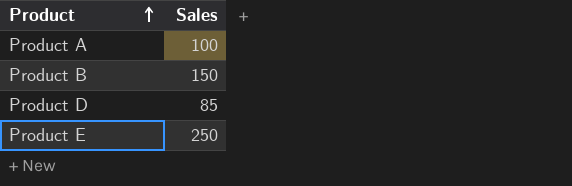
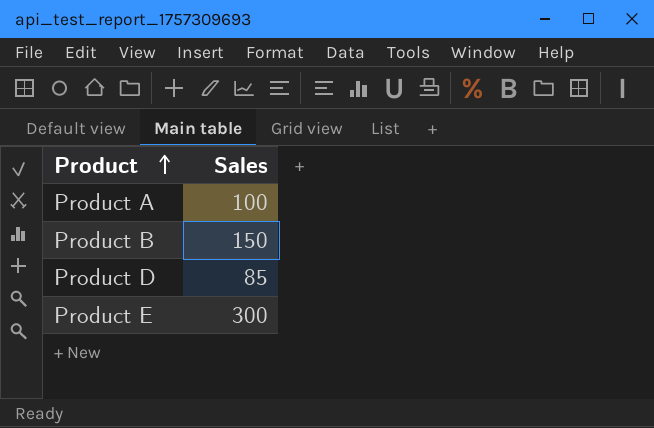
Product E | Sales: 250 -> 300

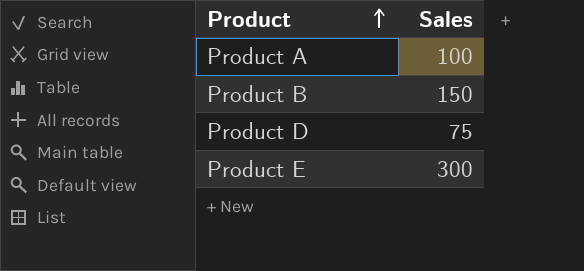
Product D | Sales: 85 -> 75

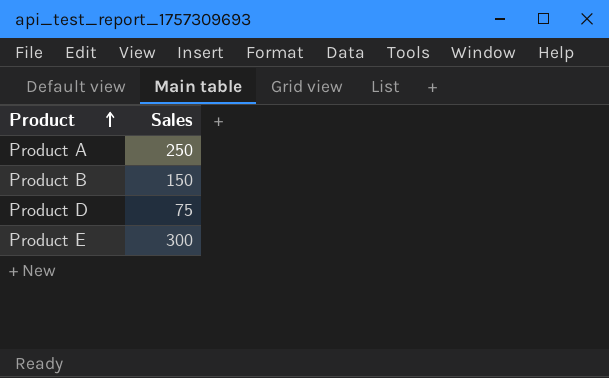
Product A | Sales: 100 -> 250

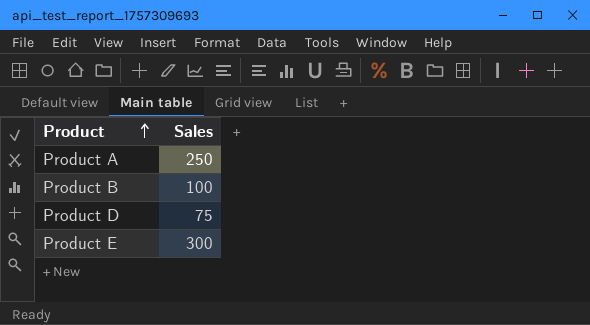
Product B | Sales: 150 -> 100

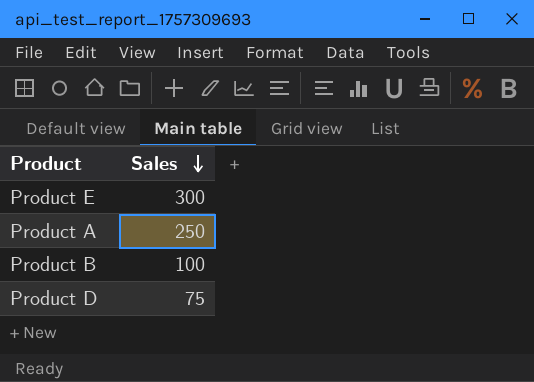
row order: Product ascending -> Sales descending

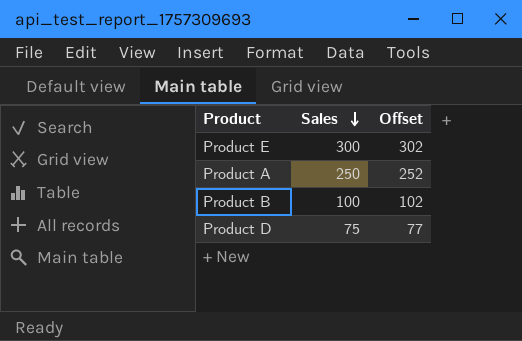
column Offset | formula: none -> [Sales] + 2

